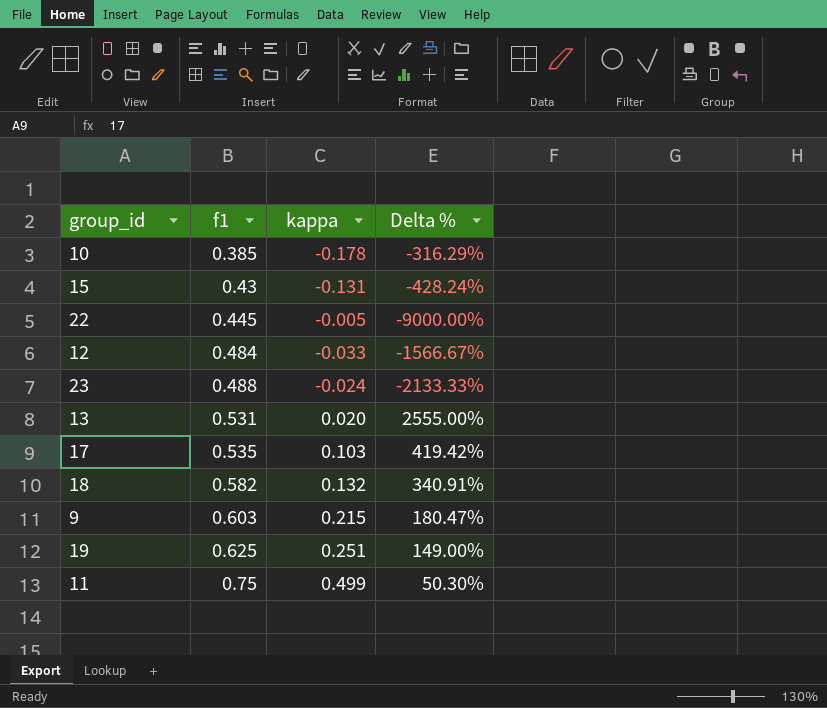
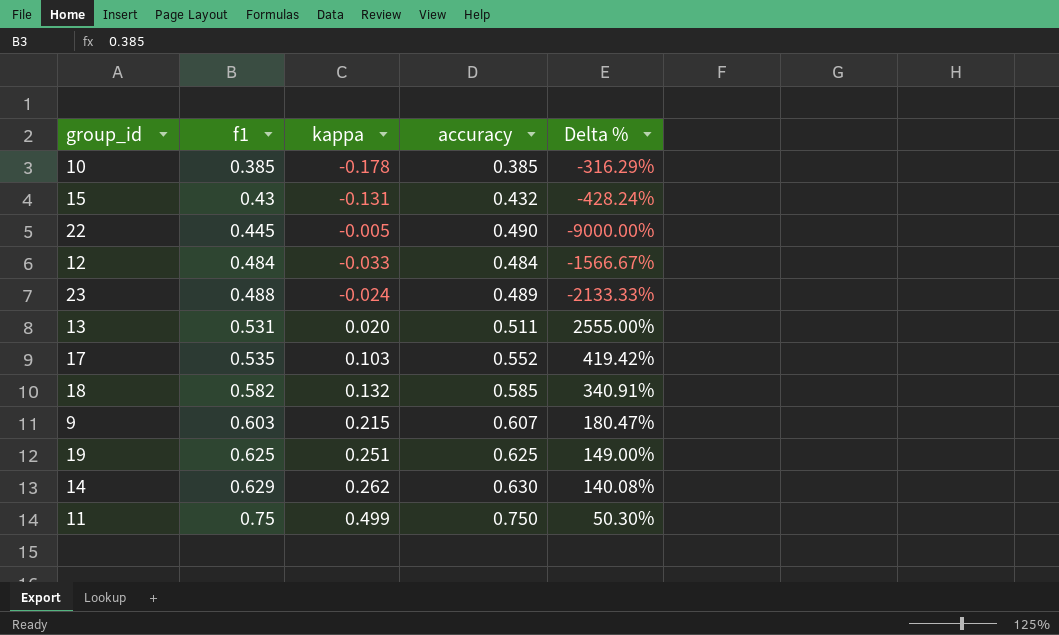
column accuracy | position: none -> 4
row 14: none -> 0.629 | 0.262 | 0.630 | 140.08%

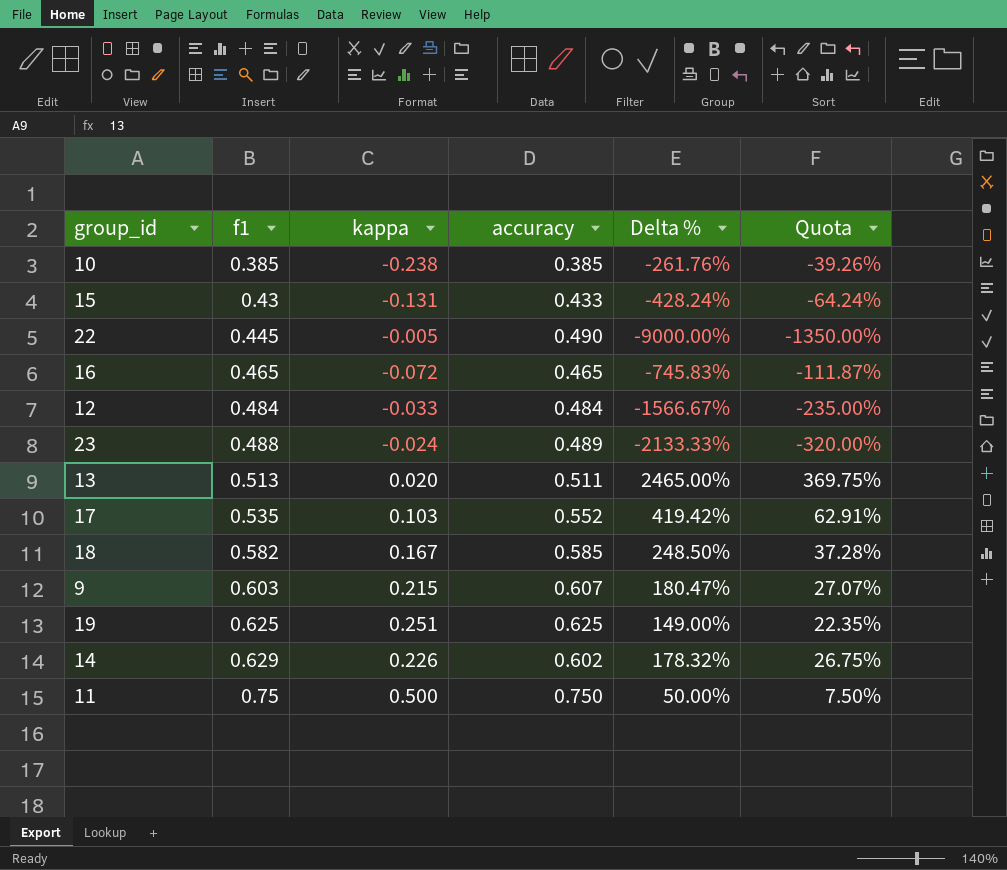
column Quota | formula: none -> [Delta %] * 0.15
10 | kappa: -0.178 -> -0.238
10 | Delta %: -316.29% -> -261.76%
15 | accuracy: 0.432 -> 0.433
row 16: none -> 0.465 | -0.072 | 0.465 | -745.83% | -111.87%
13 | f1: 0.531 -> 0.513
13 | Delta %: 2555.00% -> 2465.00%
18 | kappa: 0.132 -> 0.167
18 | Delta %: 340.91% -> 248.50%
14 | kappa: 0.262 -> 0.226
14 | accuracy: 0.630 -> 0.602
14 | Delta %: 140.08% -> 178.32%
11 | kappa: 0.499 -> 0.500
11 | Delta %: 50.30% -> 50.00%

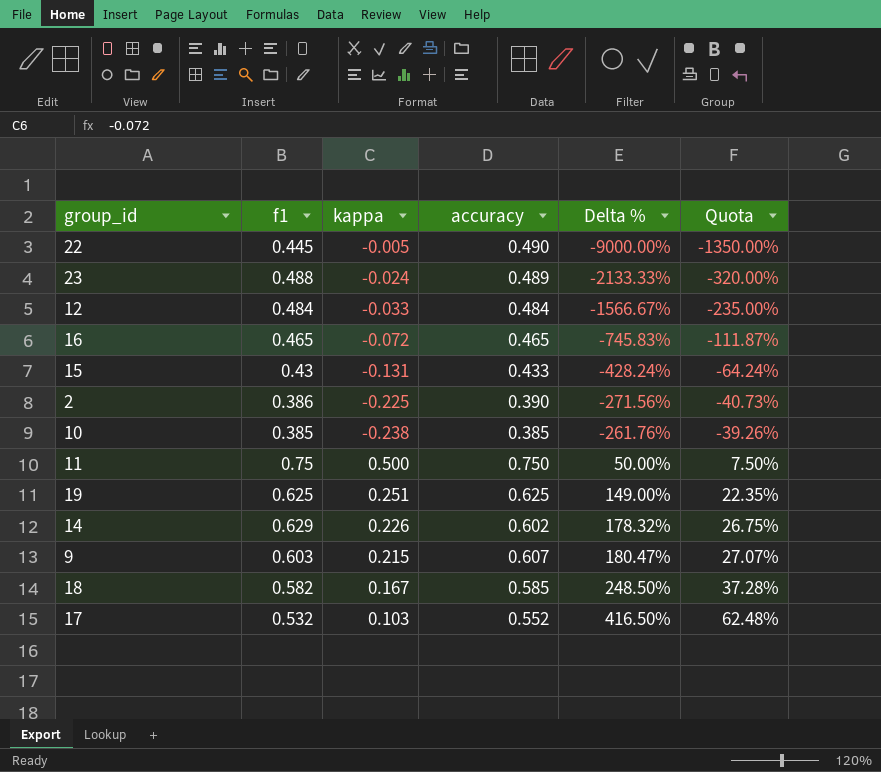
row order: f1 ascending -> Delta % ascending
row 13: 0.513 | 0.020 | 0.511 | 2465.00% | 369.75% -> none
row 2: none -> 0.386 | -0.225 | 0.390 | -271.56% | -40.73%
17 | f1: 0.535 -> 0.532
17 | Delta %: 419.42% -> 416.50%
17 | Quota: 62.91% -> 62.48%

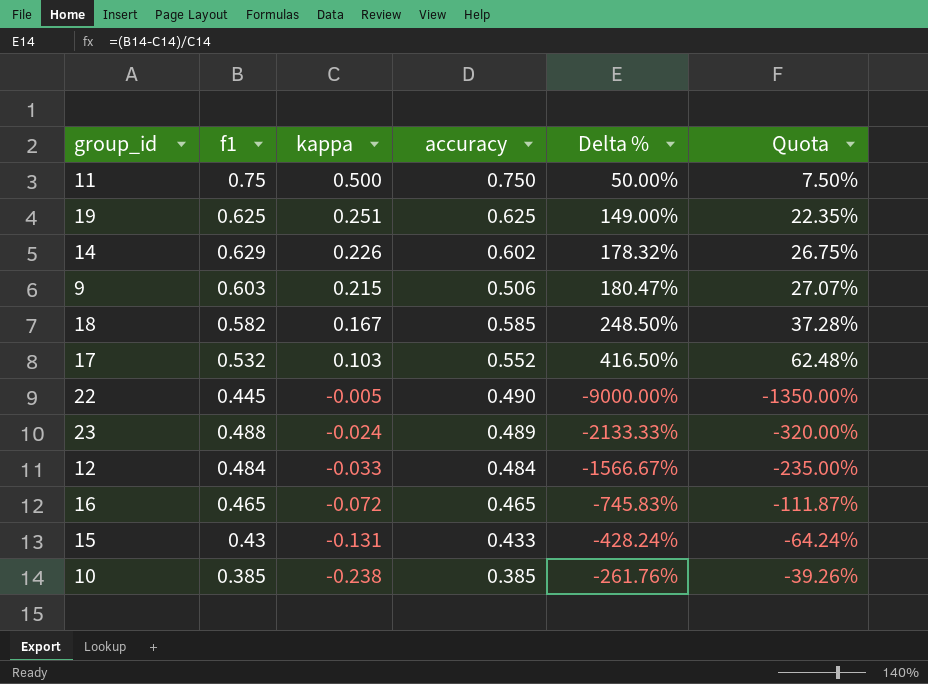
row order: Delta % ascending -> kappa descending
row 2: 0.386 | -0.225 | 0.390 | -271.56% | -40.73% -> none
9 | accuracy: 0.607 -> 0.506

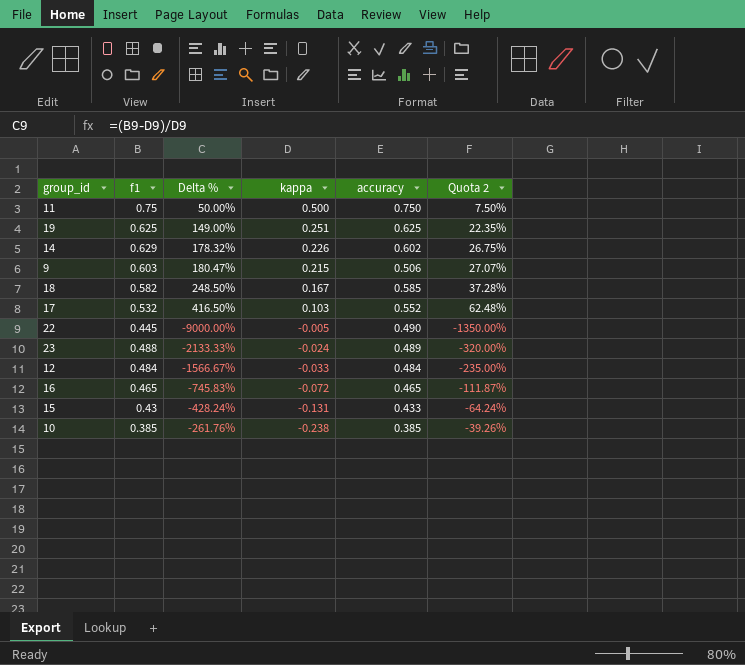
column Delta % | position: 5 -> 3
column name: Quota -> Quota 2

